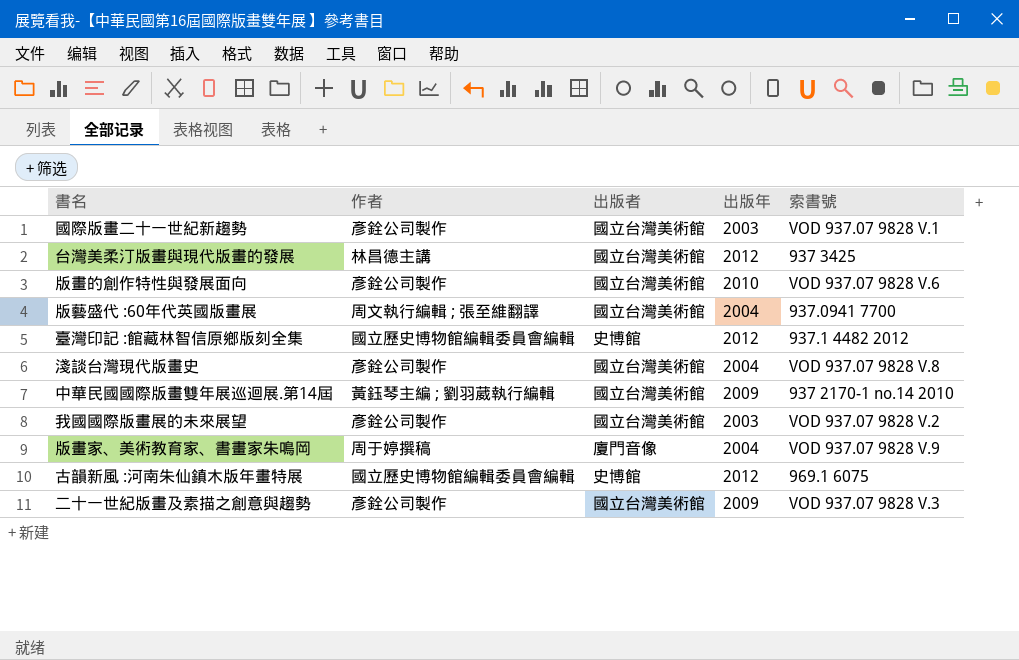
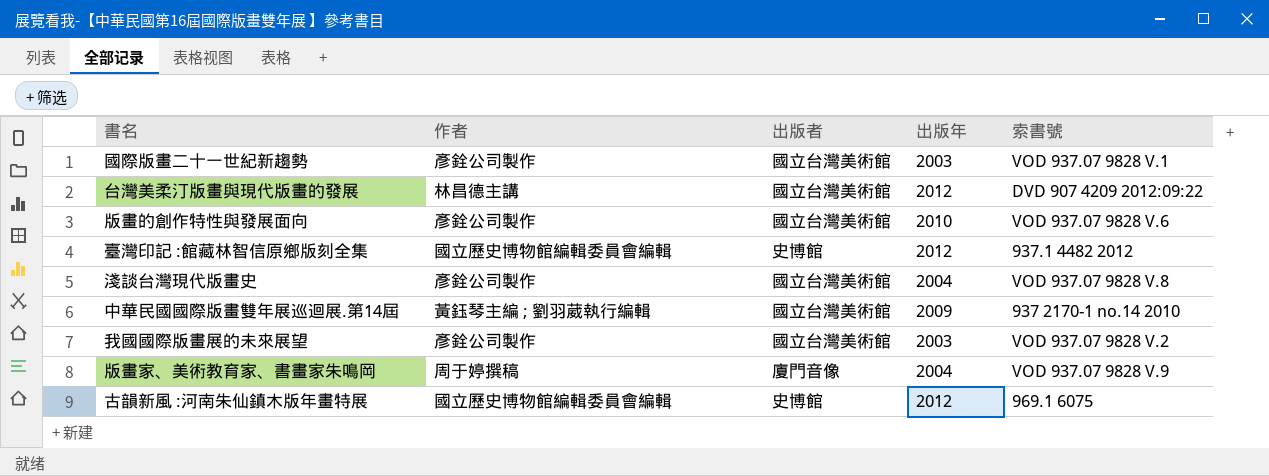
row 版藝盛代 :60年代英國版畫展: 周文執行編輯 ; 張至維翻譯 | 國立台灣美術館 | 2004 | 937.0941 7700 -> none
row 二十一世紀版畫及素描之創意與趨勢: 彥銓公司製作 | 國立台灣美術館 | 2009 | VOD 937.07 9828 V.3 -> none
台灣美柔汀版畫與現代版畫的發展 | 索書號: 937 3425 -> DVD 907 4209 2012:09:22

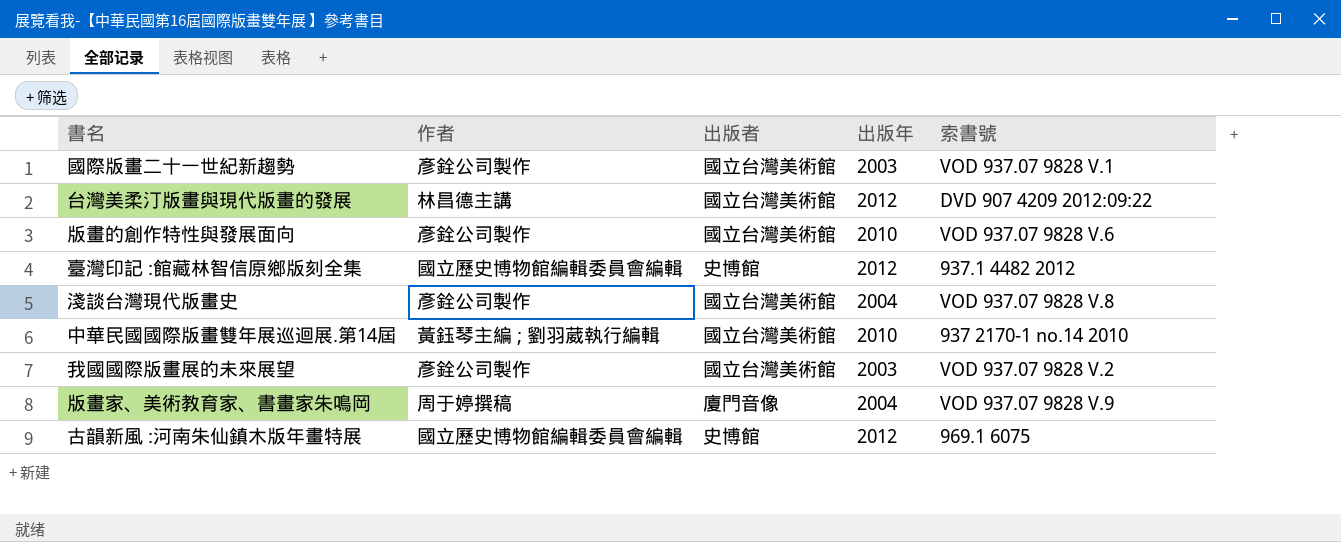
中華民國國際版畫雙年展巡迴展.第14屆 | 出版年: 2009 -> 2010

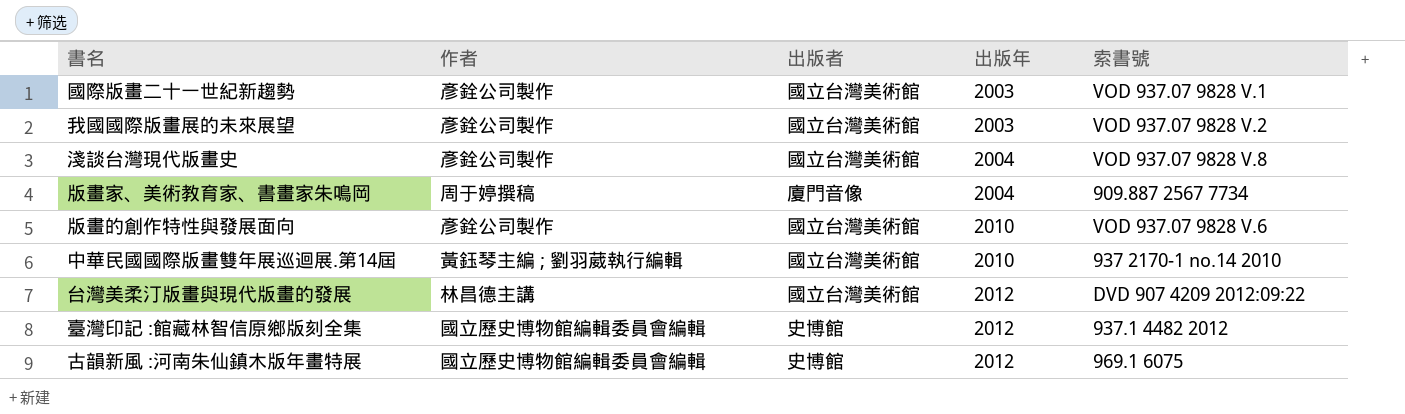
row order: none -> 出版年 ascending
版畫家、美術教育家、書畫家朱鳴岡 | 索書號: VOD 937.07 9828 V.9 -> 909.887 2567 7734

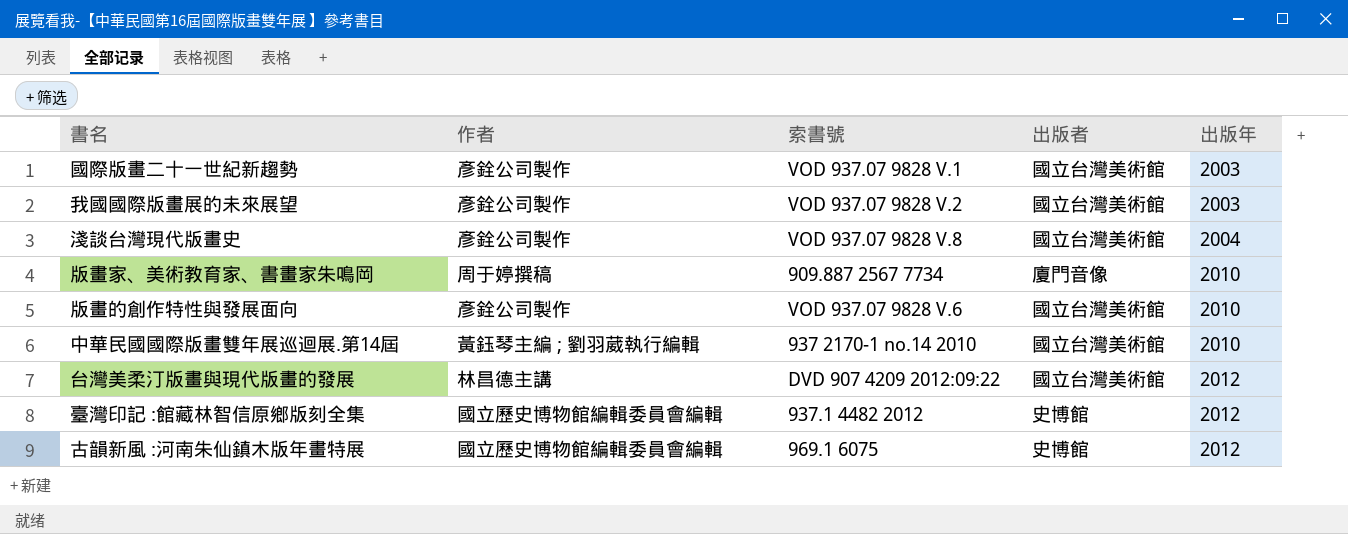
column 索書號 | position: 5 -> 3
版畫家、美術教育家、書畫家朱鳴岡 | 出版年: 2004 -> 2010

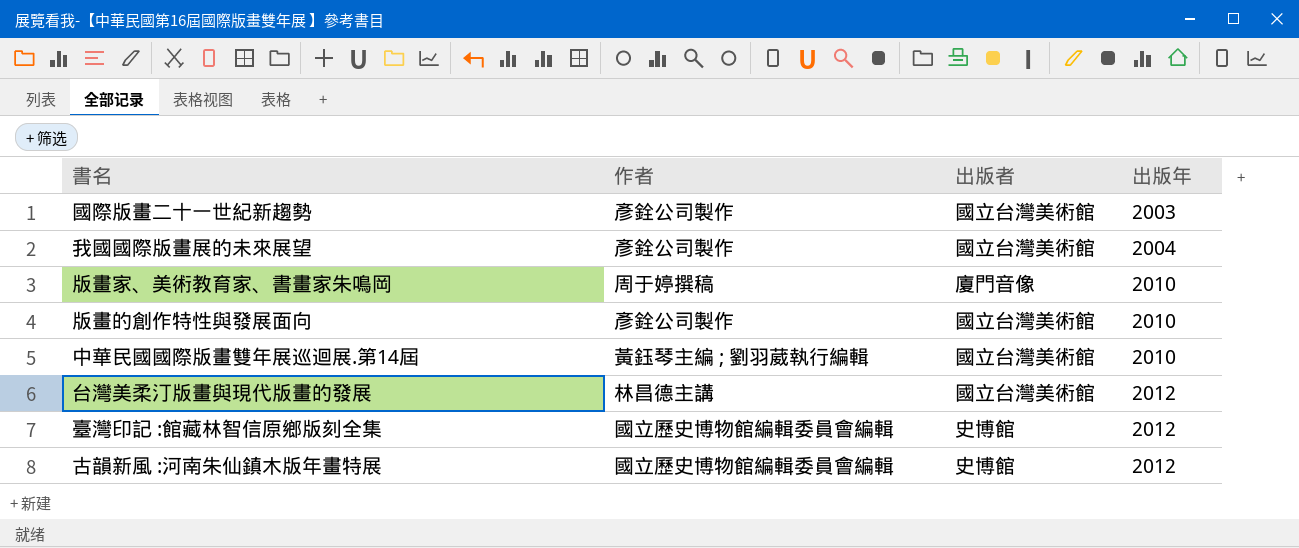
column 索書號 | position: 3 -> none
row 淺談台灣現代版畫史: 彥銓公司製作 | VOD 937.07 9828 V.8 | 國立台灣美術館 | 2004 -> none
我國國際版畫展的未來展望 | 出版年: 2003 -> 2004

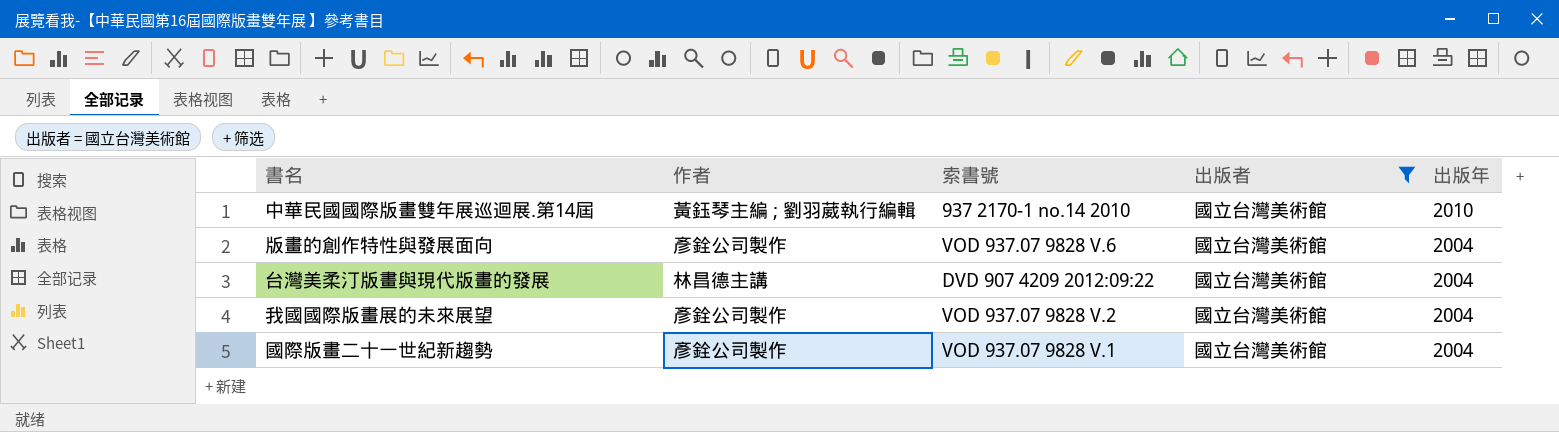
filter: none -> 出版者 = 國立台灣美術館
row order: 出版年 ascending -> 出版年 descending
column 索書號 | position: none -> 3
版畫的創作特性與發展面向 | 出版年: 2010 -> 2004
台灣美柔汀版畫與現代版畫的發展 | 出版年: 2012 -> 2004
國際版畫二十一世紀新趨勢 | 出版年: 2003 -> 2004

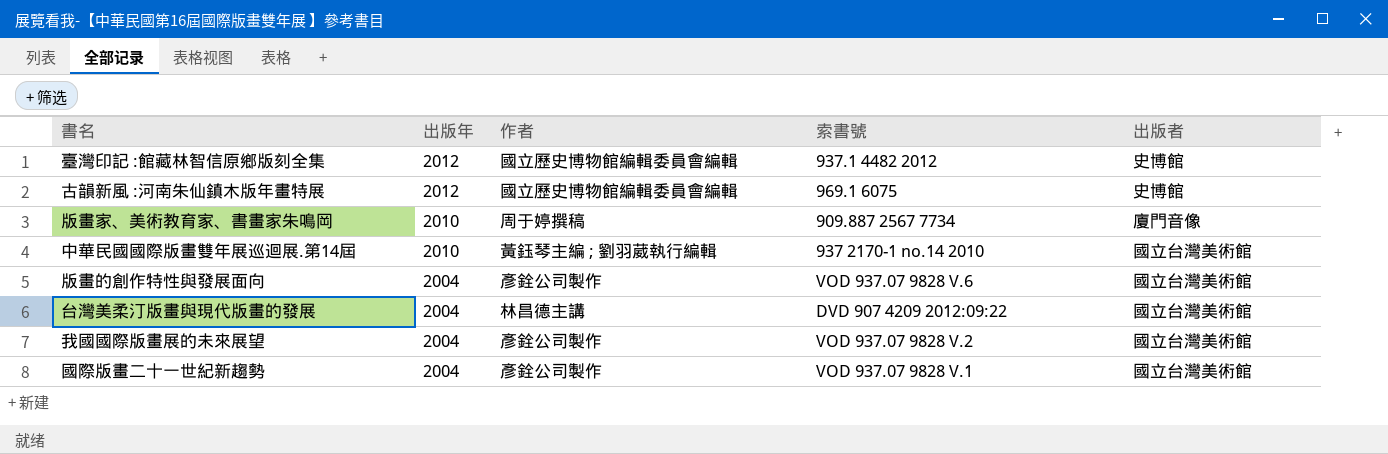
filter: 出版者 = 國立台灣美術館 -> none
column 出版年 | position: 5 -> 2

